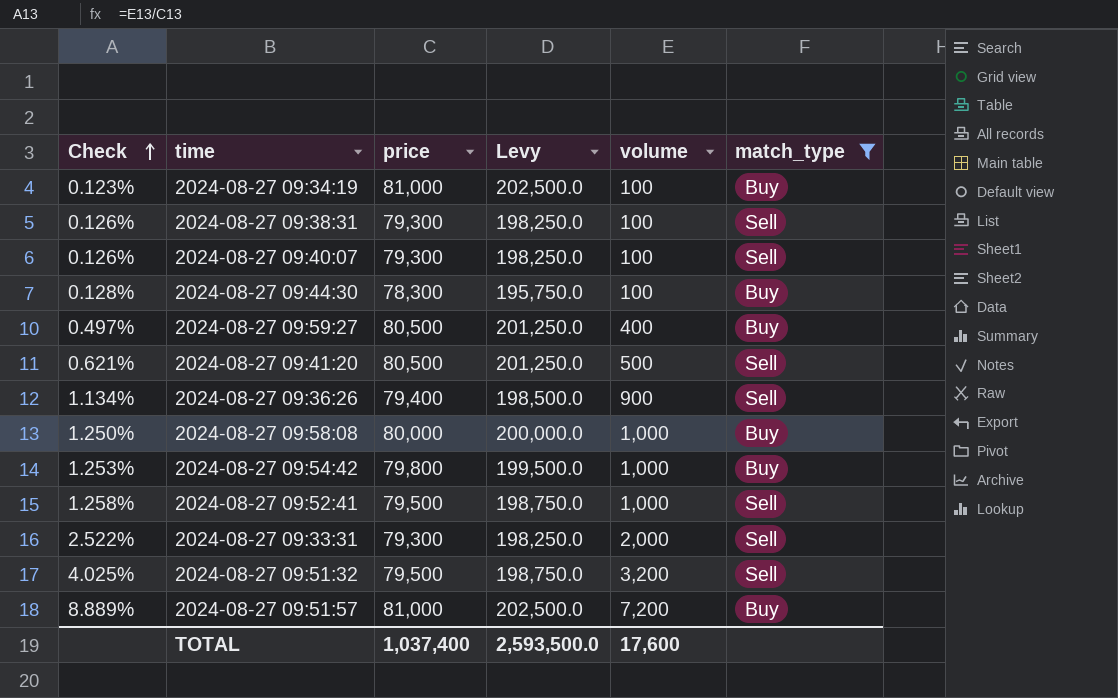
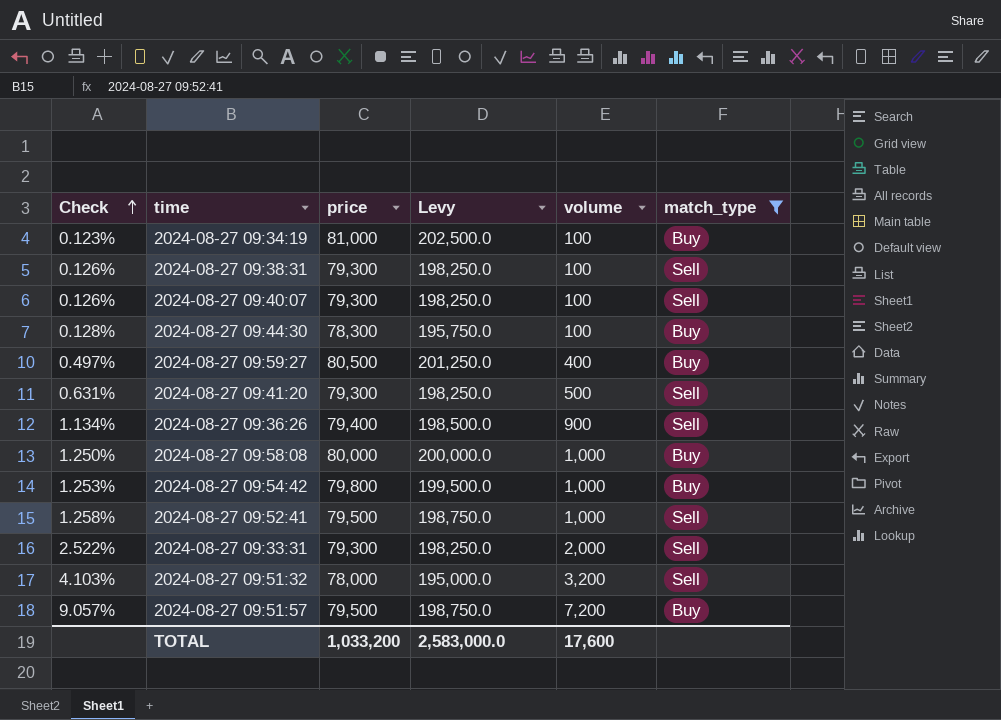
2024-08-27 09:41:20 | Check: 0.621% -> 0.631%
2024-08-27 09:41:20 | price: 80,500 -> 79,300
2024-08-27 09:41:20 | Levy: 201,250.0 -> 198,250.0
2024-08-27 09:51:32 | Check: 4.025% -> 4.103%
2024-08-27 09:51:32 | price: 79,500 -> 78,000
2024-08-27 09:51:32 | Levy: 198,750.0 -> 195,000.0
2024-08-27 09:51:57 | Check: 8.889% -> 9.057%
2024-08-27 09:51:57 | price: 81,000 -> 79,500
2024-08-27 09:51:57 | Levy: 202,500.0 -> 198,750.0
TOTAL | price: 1,037,400 -> 1,033,200
TOTAL | Levy: 2,593,500.0 -> 2,583,000.0

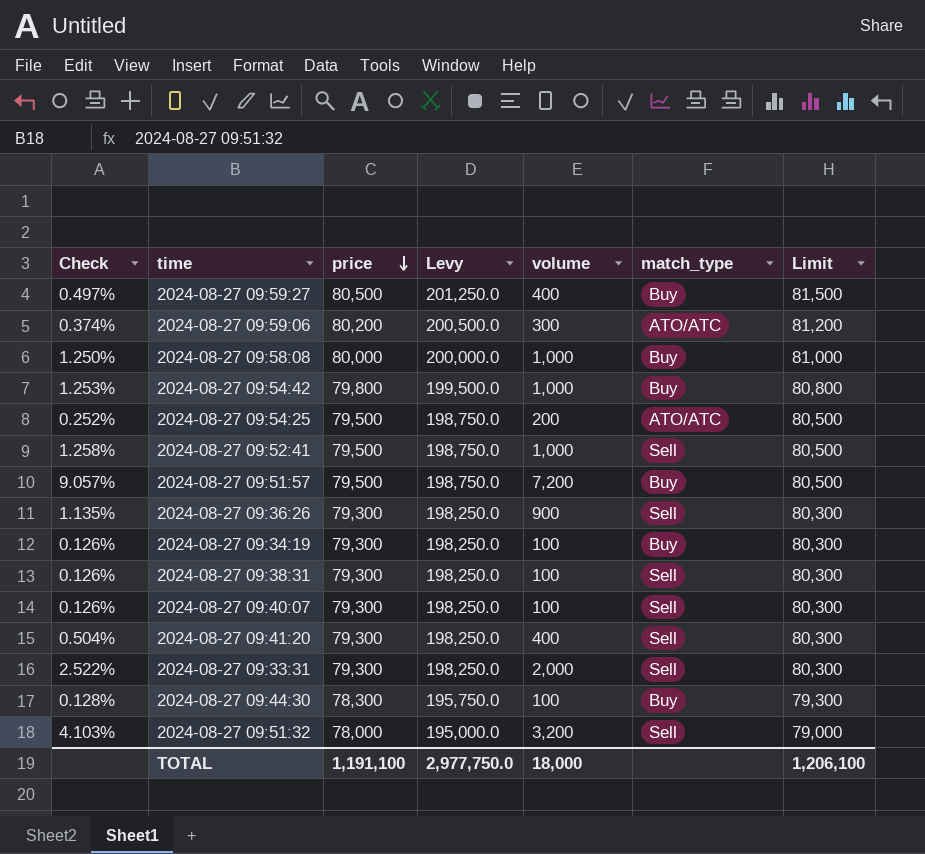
filter: match_type != ATO/ATC -> none
row order: Check ascending -> price descending
column Limit | formula: none -> [price] + 1000
2024-08-27 09:36:26 | Check: 1.134% -> 1.135%
2024-08-27 09:36:26 | price: 79,400 -> 79,300
2024-08-27 09:36:26 | Levy: 198,500.0 -> 198,250.0
2024-08-27 09:34:19 | Check: 0.123% -> 0.126%
2024-08-27 09:34:19 | price: 81,000 -> 79,300
2024-08-27 09:34:19 | Levy: 202,500.0 -> 198,250.0
2024-08-27 09:41:20 | Check: 0.631% -> 0.504%
2024-08-27 09:41:20 | volume: 500 -> 400
TOTAL | price: 1,033,200 -> 1,191,100
TOTAL | Levy: 2,583,000.0 -> 2,977,750.0
TOTAL | volume: 17,600 -> 18,000

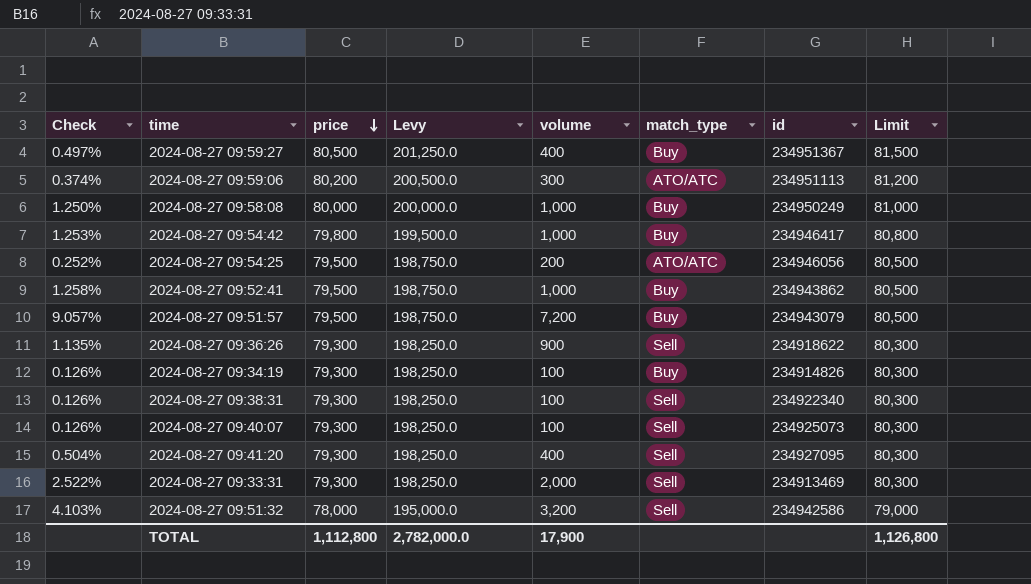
column id | position: none -> 7
row 2024-08-27 09:44:30: 0.128% | 78,300 | 195,750.0 | 100 | Buy | 79,300 -> none
2024-08-27 09:52:41 | match_type: Sell -> Buy
TOTAL | price: 1,191,100 -> 1,112,800
TOTAL | Levy: 2,977,750.0 -> 2,782,000.0
TOTAL | volume: 18,000 -> 17,900
TOTAL | Limit: 1,206,100 -> 1,126,800

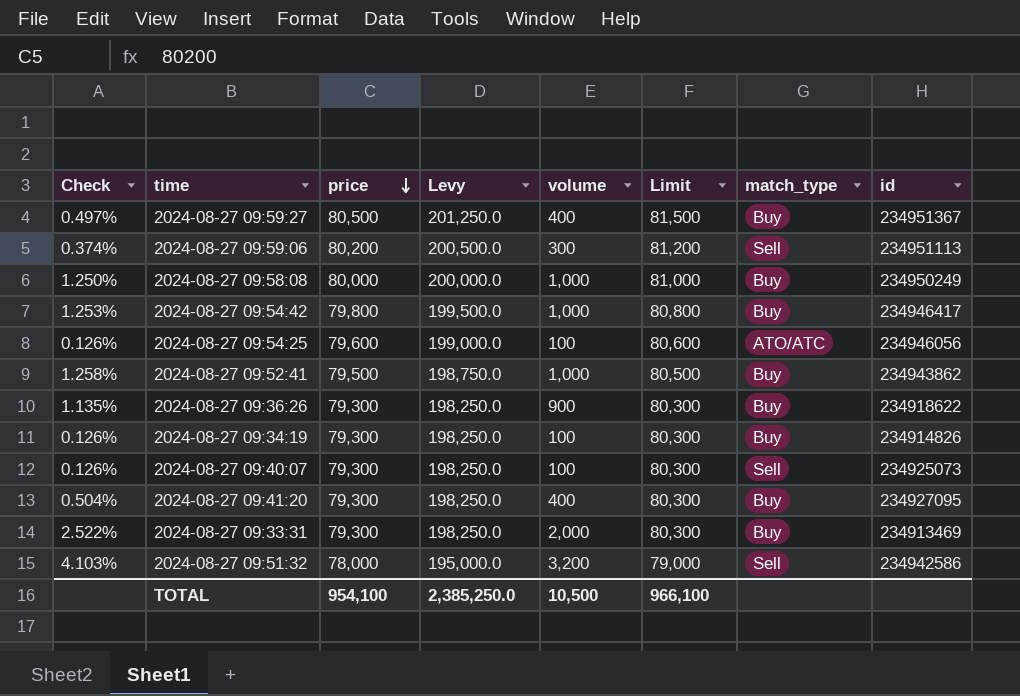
column Limit | position: 8 -> 6
row 2024-08-27 09:51:57: 9.057% | 79,500 | 198,750.0 | 7,200 | Buy | 234943079 | 80,500 -> none
row 2024-08-27 09:38:31: 0.126% | 79,300 | 198,250.0 | 100 | Sell | 234922340 | 80,300 -> none
2024-08-27 09:59:06 | match_type: ATO/ATC -> Sell
2024-08-27 09:54:25 | Check: 0.252% -> 0.126%
2024-08-27 09:54:25 | price: 79,500 -> 79,600
2024-08-27 09:54:25 | Levy: 198,750.0 -> 199,000.0
2024-08-27 09:54:25 | volume: 200 -> 100
2024-08-27 09:54:25 | Limit: 80,500 -> 80,600
2024-08-27 09:36:26 | match_type: Sell -> Buy
2024-08-27 09:41:20 | match_type: Sell -> Buy
2024-08-27 09:33:31 | match_type: Sell -> Buy
TOTAL | price: 1,112,800 -> 954,100
TOTAL | Levy: 2,782,000.0 -> 2,385,250.0
TOTAL | volume: 17,900 -> 10,500
TOTAL | Limit: 1,126,800 -> 966,100

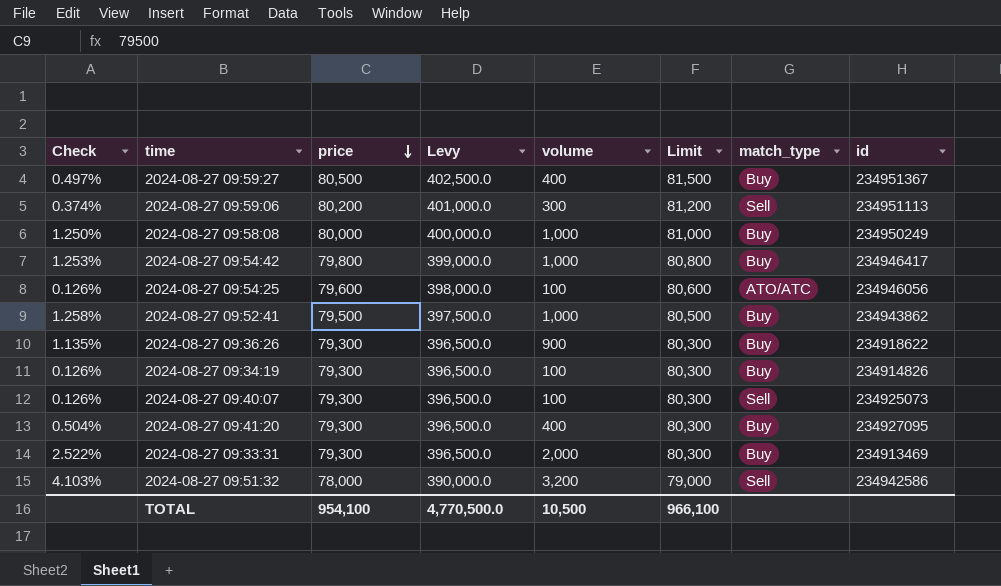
column Levy | formula: [price] * 2.5 -> [price] * 5
TOTAL | Levy: 2,385,250.0 -> 4,770,500.0

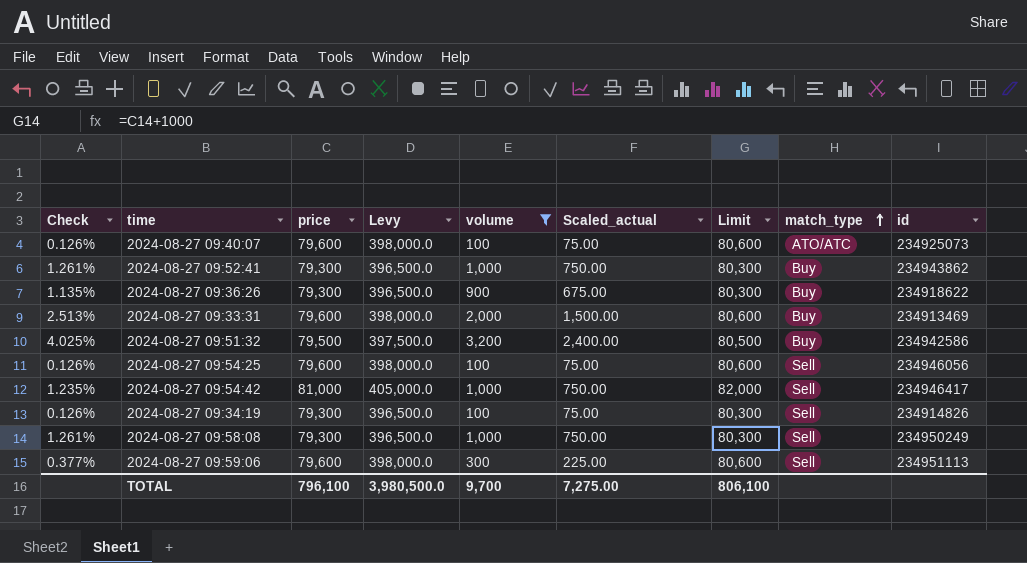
filter: none -> volume != 400
row order: price descending -> match_type ascending
column Scaled_actual | formula: none -> [volume] * 0.75
2024-08-27 09:40:07 | price: 79,300 -> 79,600
2024-08-27 09:40:07 | Levy: 396,500.0 -> 398,000.0
2024-08-27 09:40:07 | Limit: 80,300 -> 80,600
2024-08-27 09:40:07 | match_type: Sell -> ATO/ATC
2024-08-27 09:52:41 | Check: 1.258% -> 1.261%
2024-08-27 09:52:41 | price: 79,500 -> 79,300
2024-08-27 09:52:41 | Levy: 397,500.0 -> 396,500.0
2024-08-27 09:52:41 | Limit: 80,500 -> 80,300
2024-08-27 09:33:31 | Check: 2.522% -> 2.513%
2024-08-27 09:33:31 | price: 79,300 -> 79,600
2024-08-27 09:33:31 | Levy: 396,500.0 -> 398,000.0
2024-08-27 09:33:31 | Limit: 80,300 -> 80,600
2024-08-27 09:51:32 | Check: 4.103% -> 4.025%
2024-08-27 09:51:32 | price: 78,000 -> 79,500
2024-08-27 09:51:32 | Levy: 390,000.0 -> 397,500.0
2024-08-27 09:51:32 | Limit: 79,000 -> 80,500
2024-08-27 09:51:32 | match_type: Sell -> Buy
2024-08-27 09:54:25 | match_type: ATO/ATC -> Sell
2024-08-27 09:54:42 | Check: 1.253% -> 1.235%
2024-08-27 09:54:42 | price: 79,800 -> 81,000
2024-08-27 09:54:42 | Levy: 399,000.0 -> 405,000.0
2024-08-27 09:54:42 | Limit: 80,800 -> 82,000
2024-08-27 09:54:42 | match_type: Buy -> Sell
2024-08-27 09:34:19 | match_type: Buy -> Sell
2024-08-27 09:58:08 | Check: 1.250% -> 1.261%
2024-08-27 09:58:08 | price: 80,000 -> 79,300
2024-08-27 09:58:08 | Levy: 400,000.0 -> 396,500.0
2024-08-27 09:58:08 | Limit: 81,000 -> 80,300
2024-08-27 09:58:08 | match_type: Buy -> Sell
2024-08-27 09:59:06 | Check: 0.374% -> 0.377%
2024-08-27 09:59:06 | price: 80,200 -> 79,600
2024-08-27 09:59:06 | Levy: 401,000.0 -> 398,000.0
2024-08-27 09:59:06 | Limit: 81,200 -> 80,600
TOTAL | price: 954,100 -> 796,100
TOTAL | Levy: 4,770,500.0 -> 3,980,500.0
TOTAL | volume: 10,500 -> 9,700
TOTAL | Limit: 966,100 -> 806,100

